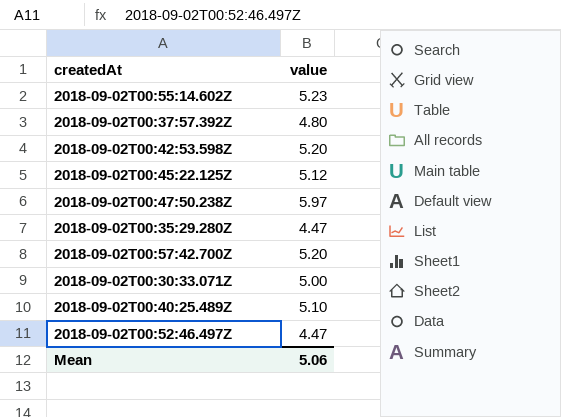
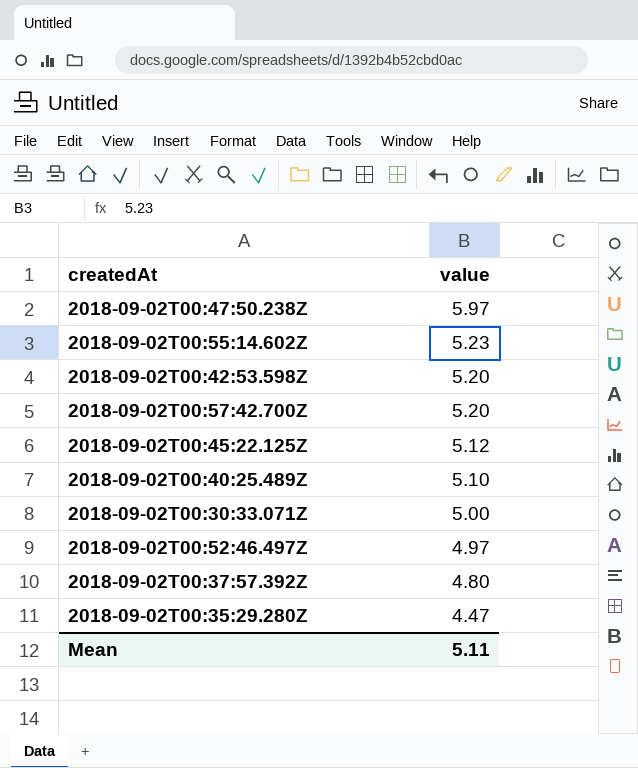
row order: none -> value descending
2018-09-02T00:52:46.497Z | value: 4.47 -> 4.97
Mean | value: 5.06 -> 5.11

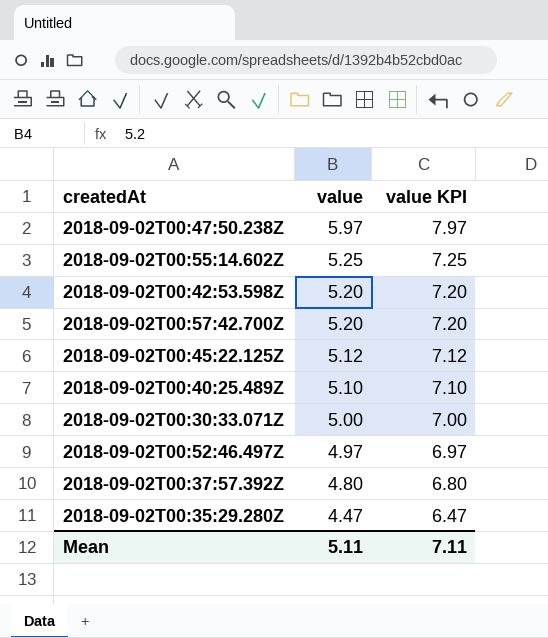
column value KPI | formula: none -> [value] + 2
2018-09-02T00:55:14.602Z | value: 5.23 -> 5.25

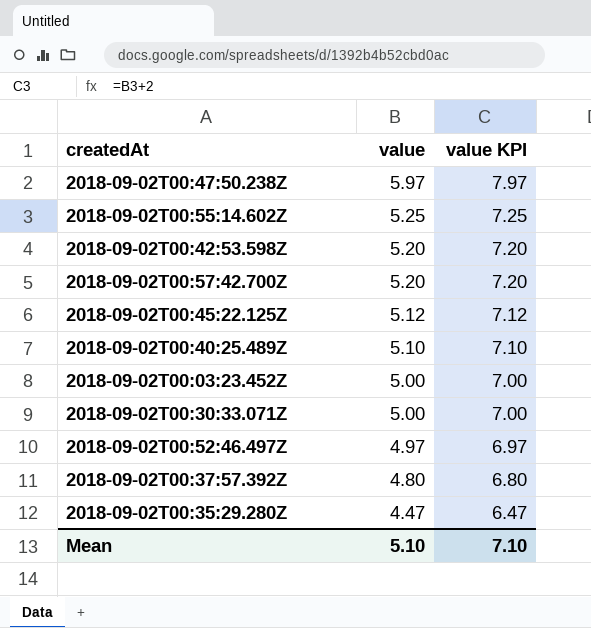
row 2018-09-02T00:03:23.452Z: none -> 5.00 | 7.00
Mean | value: 5.11 -> 5.10
Mean | value KPI: 7.11 -> 7.10

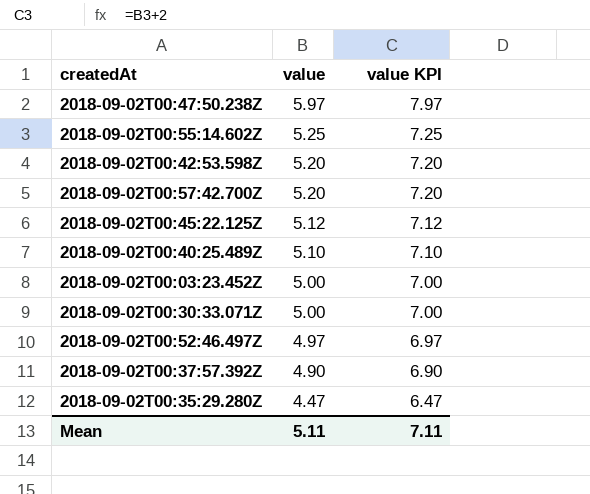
2018-09-02T00:37:57.392Z | value: 4.80 -> 4.90
2018-09-02T00:37:57.392Z | value KPI: 6.80 -> 6.90
Mean | value: 5.10 -> 5.11
Mean | value KPI: 7.10 -> 7.11

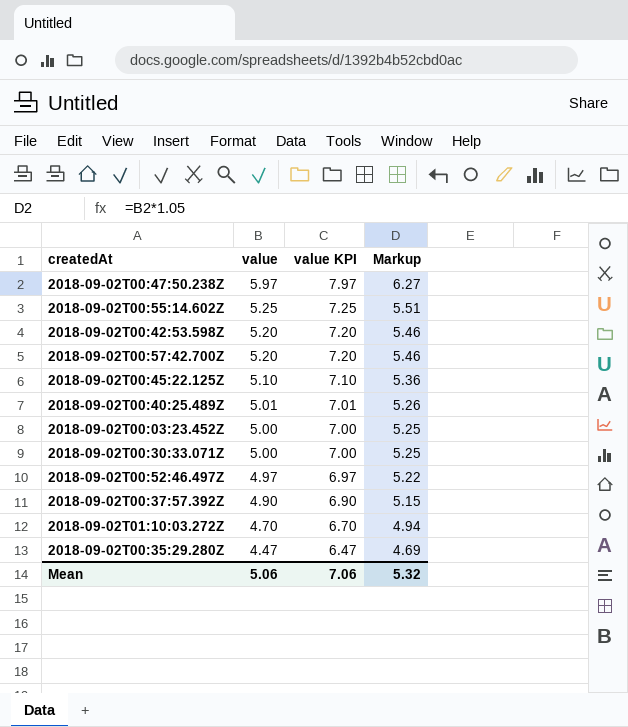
column Markup | formula: none -> [value] * 1.05
2018-09-02T00:45:22.125Z | value: 5.12 -> 5.10
2018-09-02T00:45:22.125Z | value KPI: 7.12 -> 7.10
2018-09-02T00:40:25.489Z | value: 5.10 -> 5.01
2018-09-02T00:40:25.489Z | value KPI: 7.10 -> 7.01
row 2018-09-02T01:10:03.272Z: none -> 4.70 | 6.70 | 4.94
Mean | value: 5.11 -> 5.06
Mean | value KPI: 7.11 -> 7.06

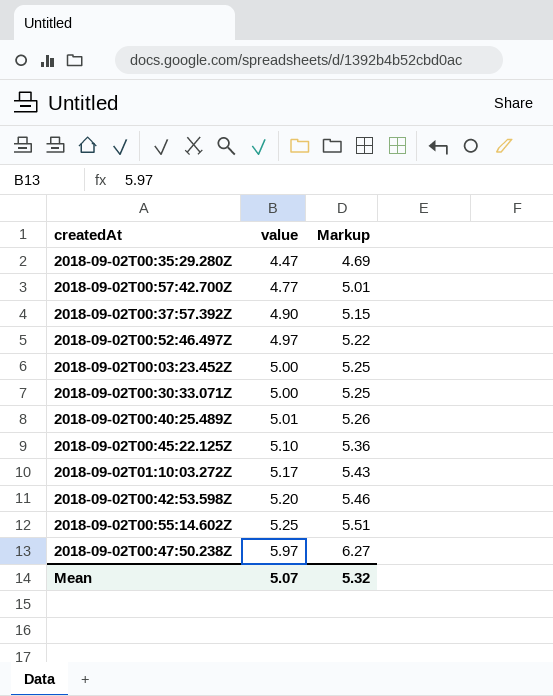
row order: value descending -> value ascending
column value KPI | formula: [value] + 2 -> none
2018-09-02T00:57:42.700Z | value: 5.20 -> 4.77
2018-09-02T00:57:42.700Z | Markup: 5.46 -> 5.01
2018-09-02T01:10:03.272Z | value: 4.70 -> 5.17
2018-09-02T01:10:03.272Z | Markup: 4.94 -> 5.43
Mean | value: 5.06 -> 5.07

